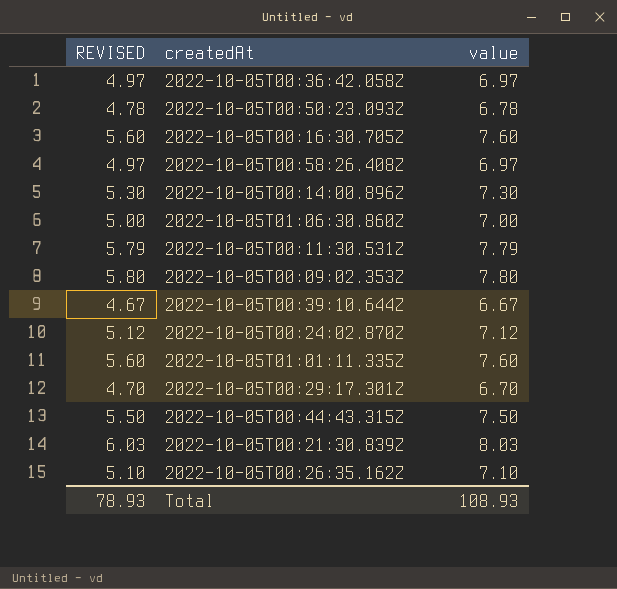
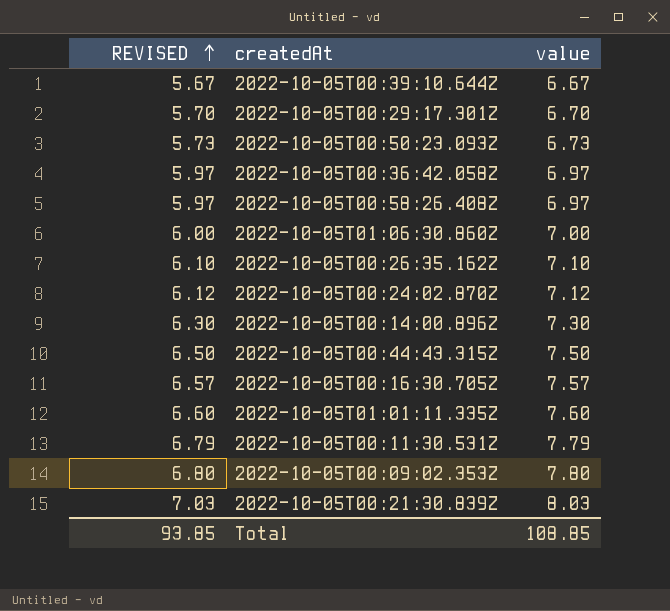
row order: none -> REVISED ascending
column REVISED | formula: [value] - 2 -> [value] - 1
2022-10-05T00:50:23.093Z | value: 6.78 -> 6.73
2022-10-05T00:16:30.705Z | value: 7.60 -> 7.57
Total | REVISED: 78.93 -> 93.85
Total | value: 108.93 -> 108.85

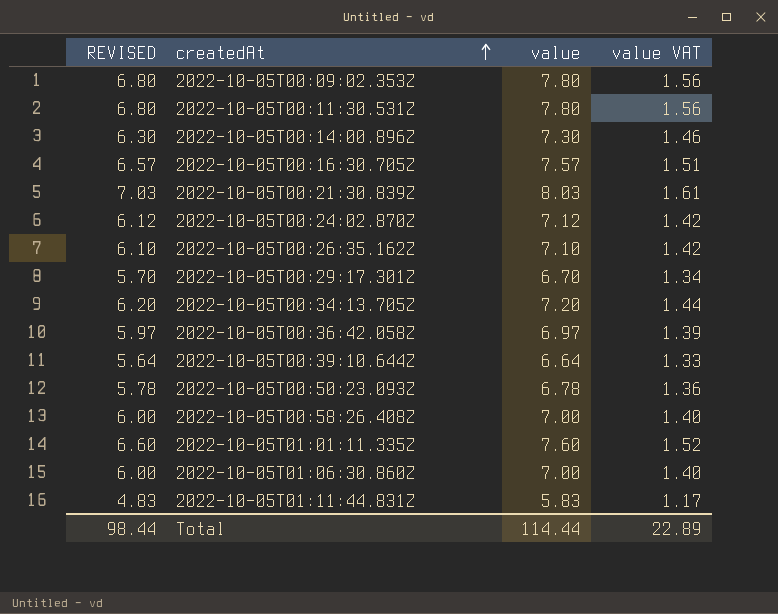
row order: REVISED ascending -> createdAt ascending
column value VAT | formula: none -> [value] * 0.2
row 2022-10-05T00:44:43.315Z: 6.50 | 7.50 -> none
2022-10-05T00:11:30.531Z | REVISED: 6.79 -> 6.80
2022-10-05T00:11:30.531Z | value: 7.79 -> 7.80
row 2022-10-05T00:34:13.705Z: none -> 6.20 | 7.20 | 1.44
2022-10-05T00:39:10.644Z | REVISED: 5.67 -> 5.64
2022-10-05T00:39:10.644Z | value: 6.67 -> 6.64
2022-10-05T00:50:23.093Z | REVISED: 5.73 -> 5.78
2022-10-05T00:50:23.093Z | value: 6.73 -> 6.78
2022-10-05T00:58:26.408Z | REVISED: 5.97 -> 6.00
2022-10-05T00:58:26.408Z | value: 6.97 -> 7.00
row 2022-10-05T01:11:44.831Z: none -> 4.83 | 5.83 | 1.17
Total | REVISED: 93.85 -> 98.44
Total | value: 108.85 -> 114.44

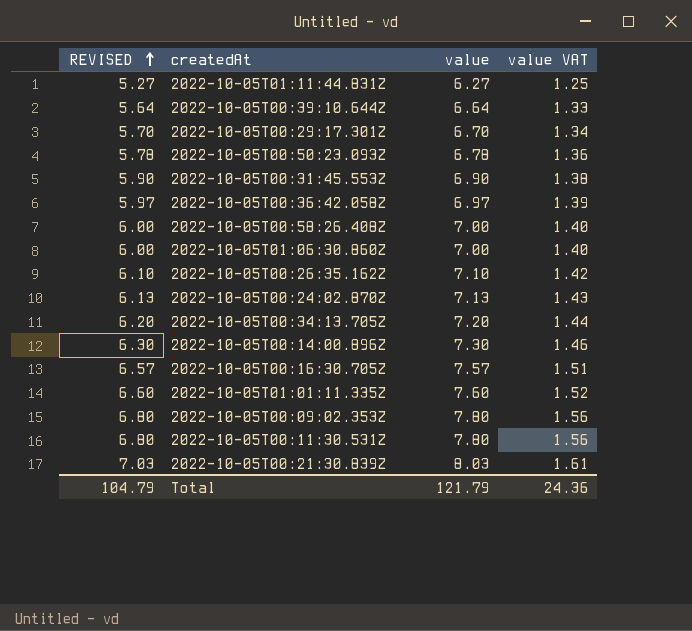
row order: createdAt ascending -> REVISED ascending
2022-10-05T01:11:44.831Z | REVISED: 4.83 -> 5.27
2022-10-05T01:11:44.831Z | value: 5.83 -> 6.27
2022-10-05T01:11:44.831Z | value VAT: 1.17 -> 1.25
row 2022-10-05T00:31:45.553Z: none -> 5.90 | 6.90 | 1.38
2022-10-05T00:24:02.870Z | REVISED: 6.12 -> 6.13
2022-10-05T00:24:02.870Z | value: 7.12 -> 7.13
2022-10-05T00:24:02.870Z | value VAT: 1.42 -> 1.43
Total | REVISED: 98.44 -> 104.79
Total | value: 114.44 -> 121.79
Total | value VAT: 22.89 -> 24.36

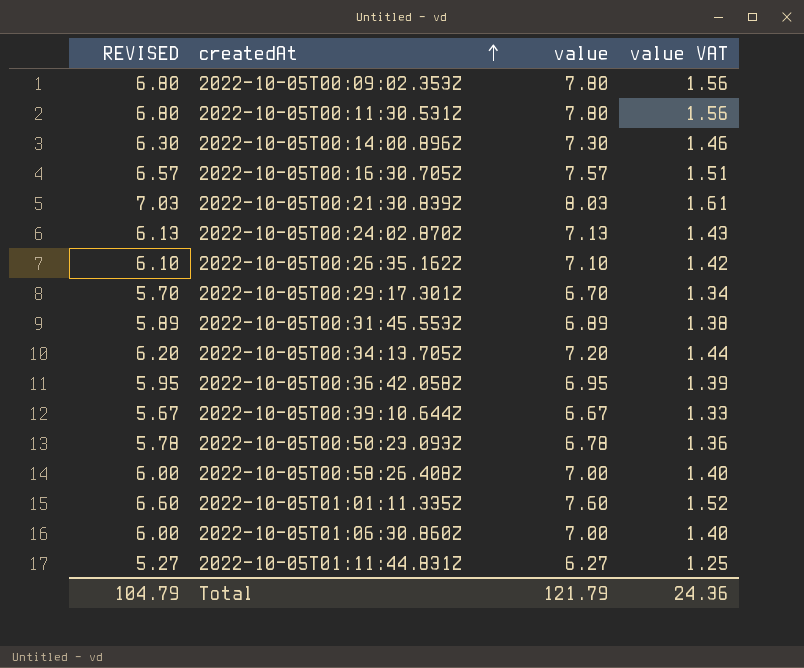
row order: REVISED ascending -> createdAt ascending
2022-10-05T00:31:45.553Z | REVISED: 5.90 -> 5.89
2022-10-05T00:31:45.553Z | value: 6.90 -> 6.89
2022-10-05T00:36:42.058Z | REVISED: 5.97 -> 5.95
2022-10-05T00:36:42.058Z | value: 6.97 -> 6.95
2022-10-05T00:39:10.644Z | REVISED: 5.64 -> 5.67
2022-10-05T00:39:10.644Z | value: 6.64 -> 6.67

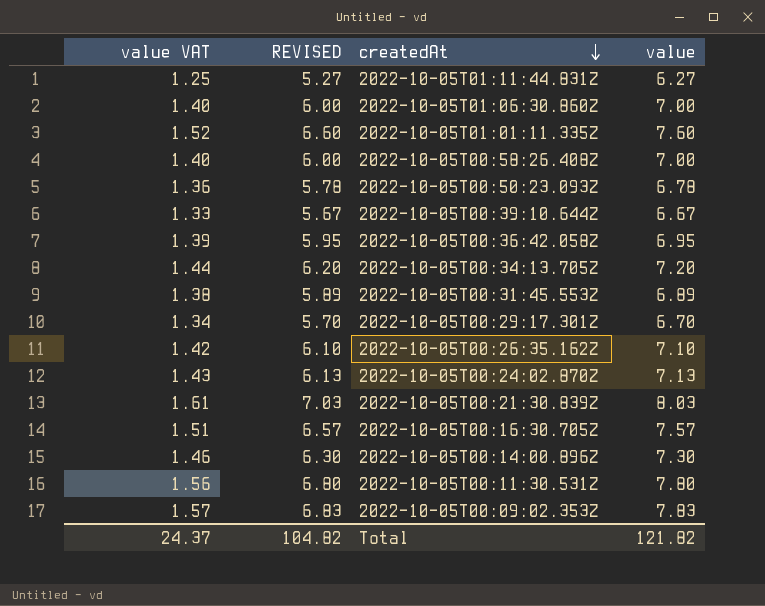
row order: createdAt ascending -> createdAt descending
column value VAT | position: 4 -> 1
2022-10-05T00:09:02.353Z | value VAT: 1.56 -> 1.57
2022-10-05T00:09:02.353Z | REVISED: 6.80 -> 6.83
2022-10-05T00:09:02.353Z | value: 7.80 -> 7.83
Total | value VAT: 24.36 -> 24.37
Total | REVISED: 104.79 -> 104.82
Total | value: 121.79 -> 121.82

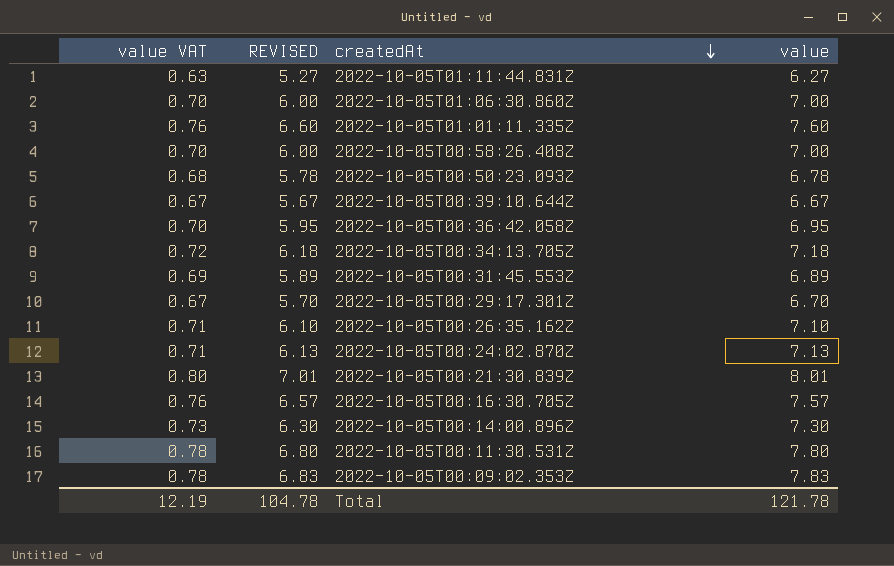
column value VAT | formula: [value] * 0.2 -> [value] * 0.1
2022-10-05T00:34:13.705Z | REVISED: 6.20 -> 6.18
2022-10-05T00:34:13.705Z | value: 7.20 -> 7.18
2022-10-05T00:21:30.839Z | REVISED: 7.03 -> 7.01
2022-10-05T00:21:30.839Z | value: 8.03 -> 8.01
Total | value VAT: 24.37 -> 12.19
Total | REVISED: 104.82 -> 104.78
Total | value: 121.82 -> 121.78

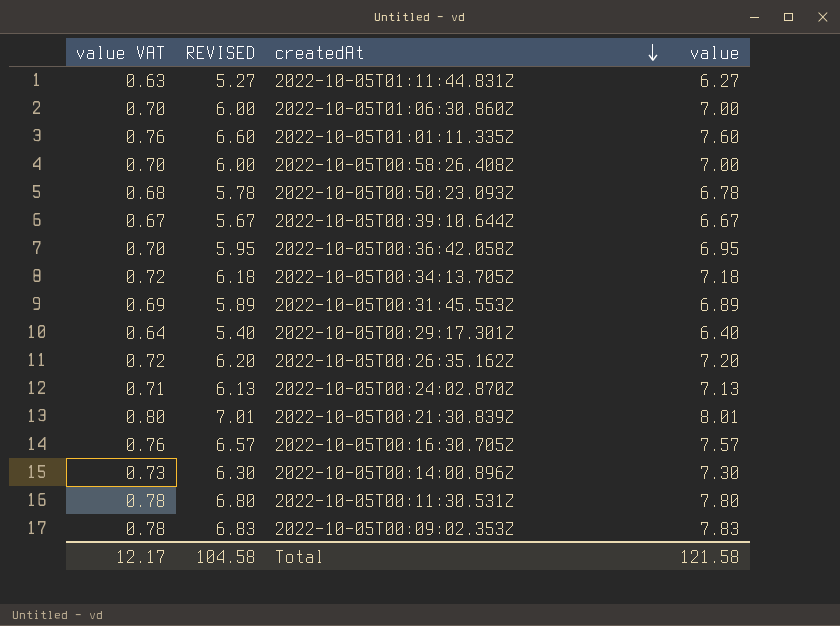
2022-10-05T00:29:17.301Z | value VAT: 0.67 -> 0.64
2022-10-05T00:29:17.301Z | REVISED: 5.70 -> 5.40
2022-10-05T00:29:17.301Z | value: 6.70 -> 6.40
2022-10-05T00:26:35.162Z | value VAT: 0.71 -> 0.72
2022-10-05T00:26:35.162Z | REVISED: 6.10 -> 6.20
2022-10-05T00:26:35.162Z | value: 7.10 -> 7.20
Total | value VAT: 12.19 -> 12.17
Total | REVISED: 104.78 -> 104.58
Total | value: 121.78 -> 121.58

